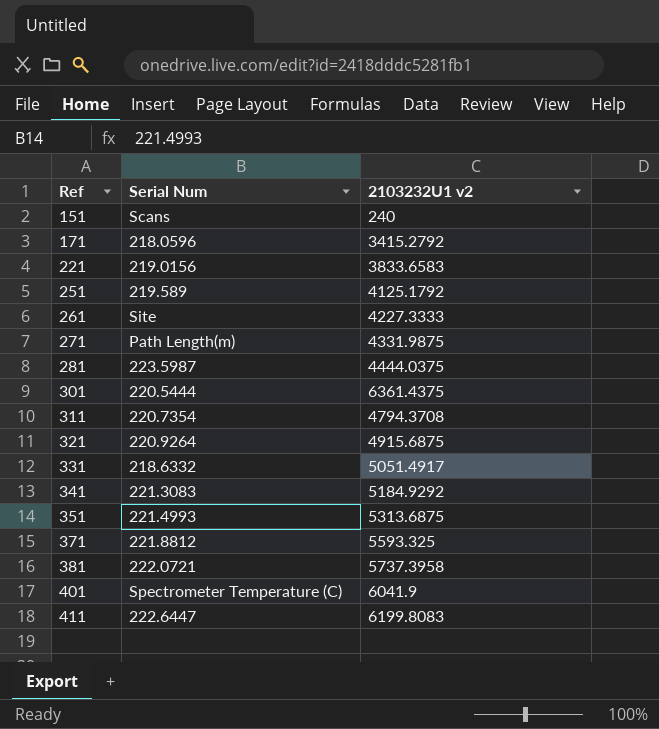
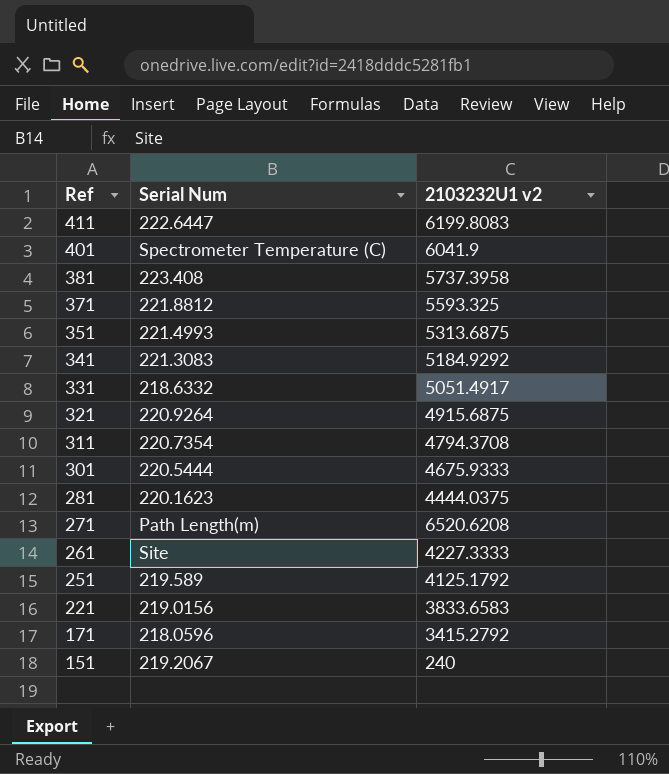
row order: Ref ascending -> Ref descending
381 | Serial Num: 222.0721 -> 223.408
301 | 2103232U1 v2: 6361.4375 -> 4675.9333
281 | Serial Num: 223.5987 -> 220.1623
271 | 2103232U1 v2: 4331.9875 -> 6520.6208
151 | Serial Num: Scans -> 219.2067

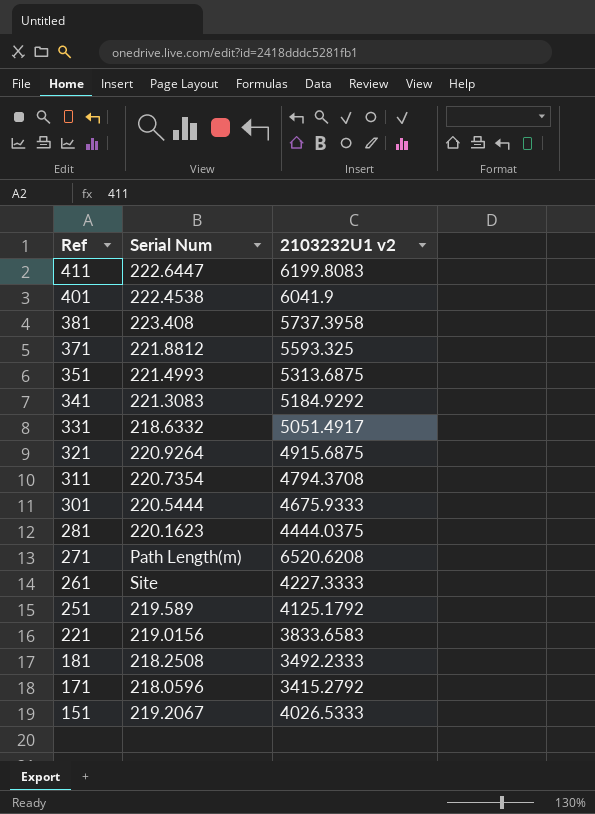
401 | Serial Num: Spectrometer Temperature (C) -> 222.4538
row 181: none -> 218.2508 | 3492.2333
151 | 2103232U1 v2: 240 -> 4026.5333

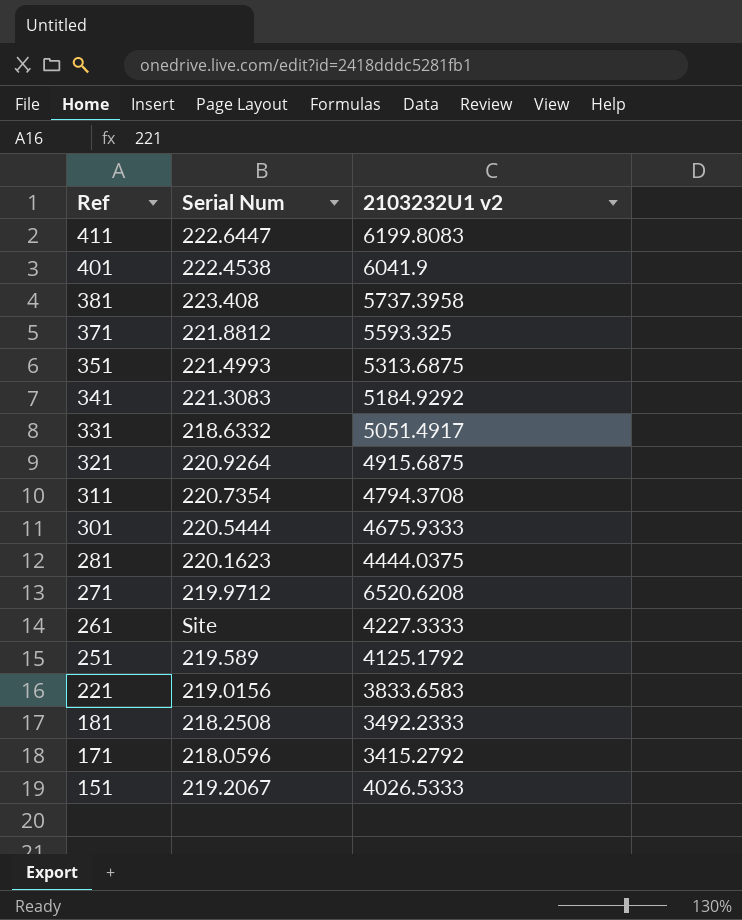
271 | Serial Num: Path Length(m) -> 219.9712

